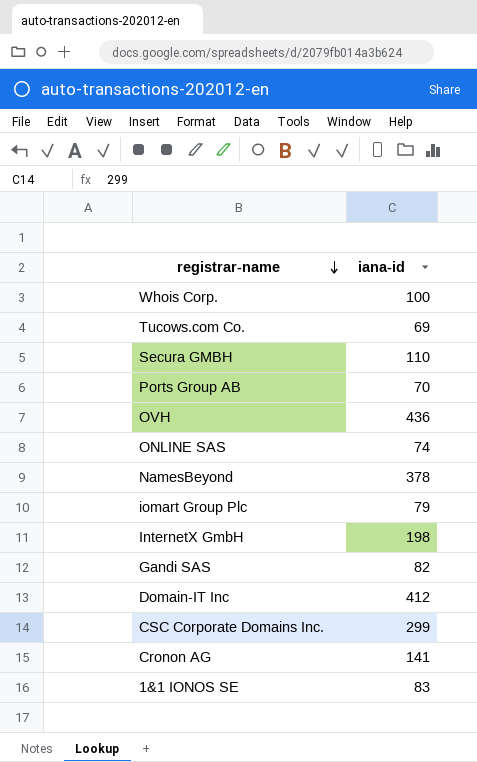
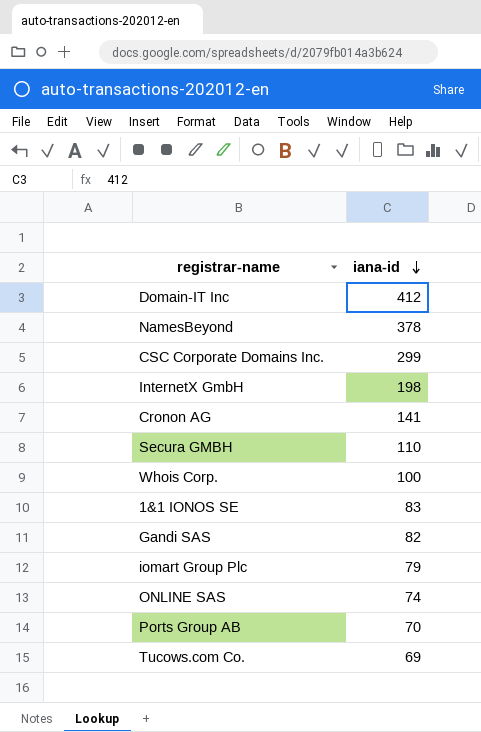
row order: registrar-name descending -> iana-id descending
row OVH: 436 -> none

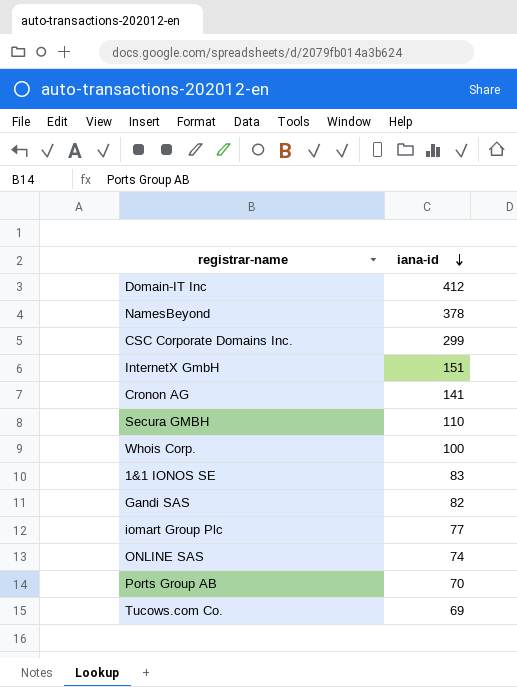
InternetX GmbH | iana-id: 198 -> 151
iomart Group Plc | iana-id: 79 -> 77

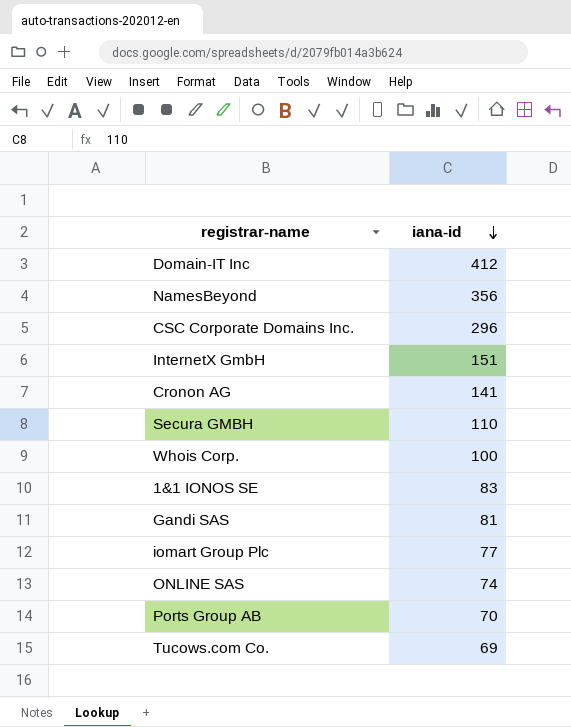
NamesBeyond | iana-id: 378 -> 356
CSC Corporate Domains Inc. | iana-id: 299 -> 296
Gandi SAS | iana-id: 82 -> 81

